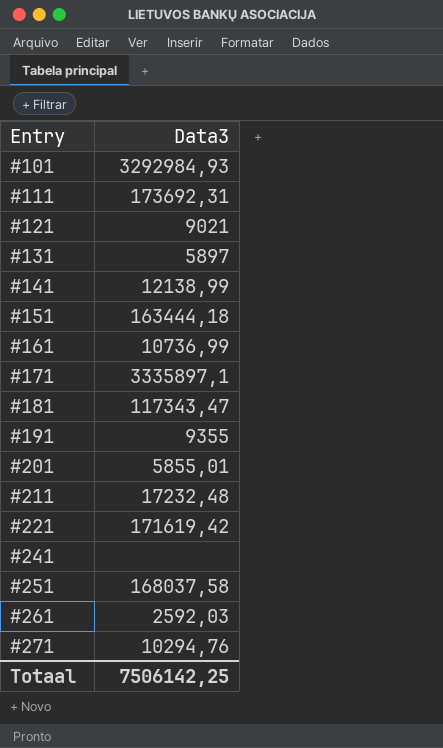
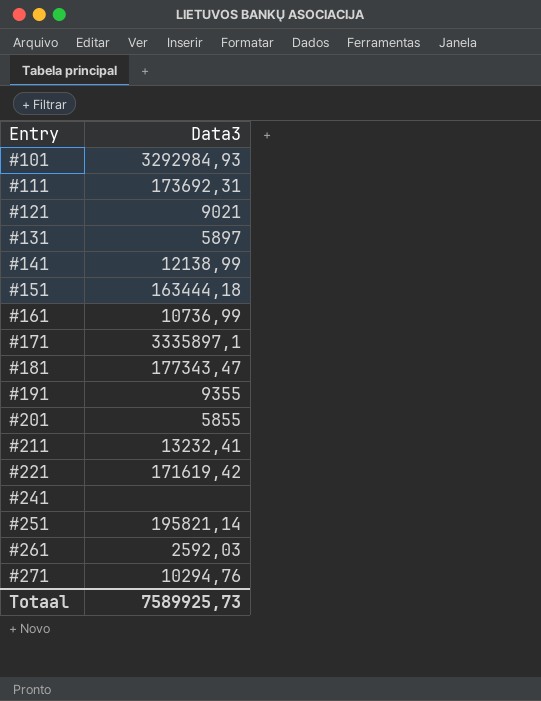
#181 | Data3: 117343,47 -> 177343,47
#201 | Data3: 5855,01 -> 5855
#211 | Data3: 17232,48 -> 13232,41
#251 | Data3: 168037,58 -> 195821,14
Totaal | Data3: 7506142,25 -> 7589925,73

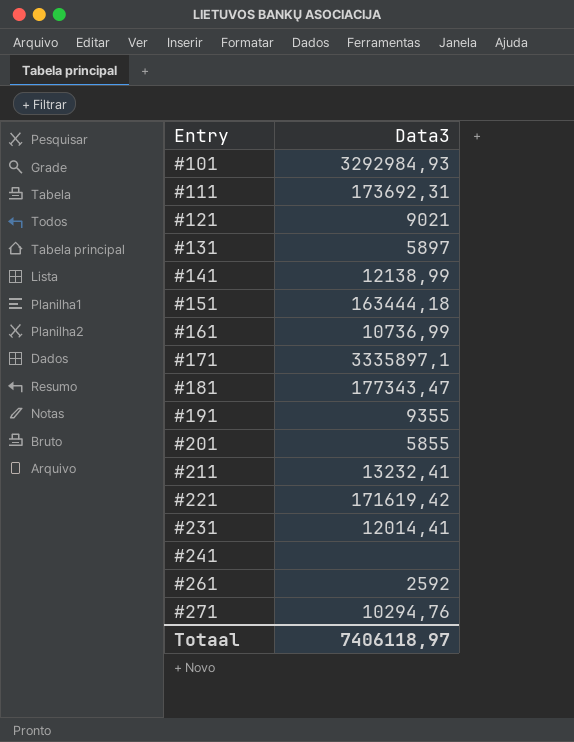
row #251: 195821,14 -> none
row #231: none -> 12014,41
#261 | Data3: 2592,03 -> 2592
Totaal | Data3: 7589925,73 -> 7406118,97

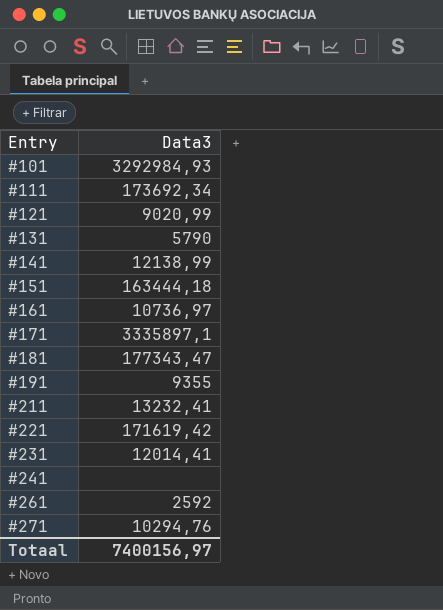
row #201: 5855 -> none
#111 | Data3: 173692,31 -> 173692,34
#121 | Data3: 9021 -> 9020,99
#131 | Data3: 5897 -> 5790
#161 | Data3: 10736,99 -> 10736,97
Totaal | Data3: 7406118,97 -> 7400156,97

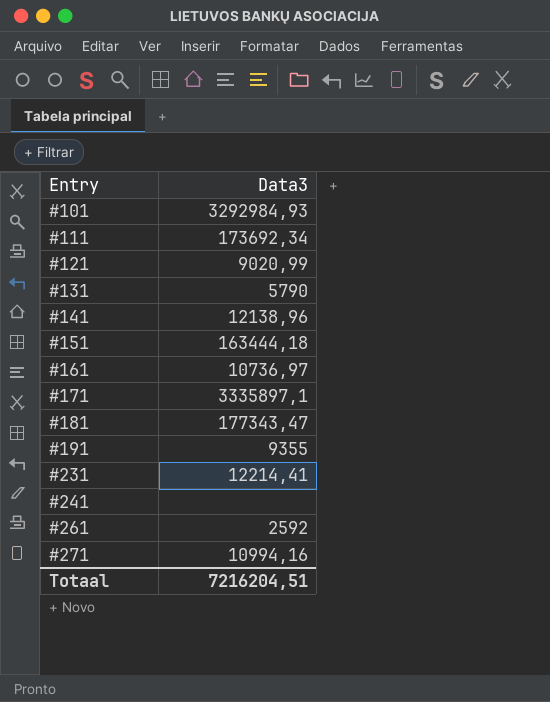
row #211: 13232,41 -> none
row #221: 171619,42 -> none
#141 | Data3: 12138,99 -> 12138,96
#231 | Data3: 12014,41 -> 12214,41
#271 | Data3: 10294,76 -> 10994,16
Totaal | Data3: 7400156,97 -> 7216204,51

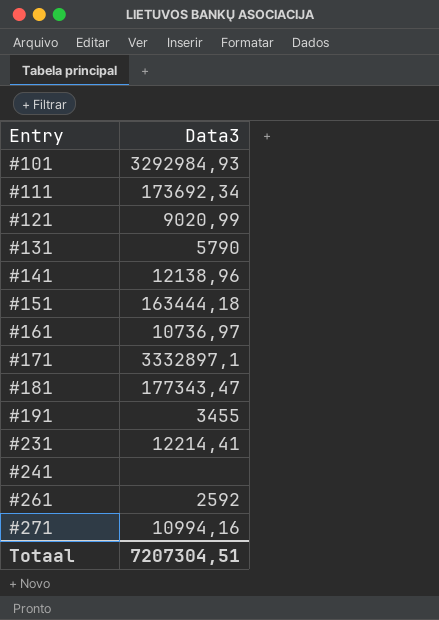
#171 | Data3: 3335897,1 -> 3332897,1
#191 | Data3: 9355 -> 3455
Totaal | Data3: 7216204,51 -> 7207304,51

